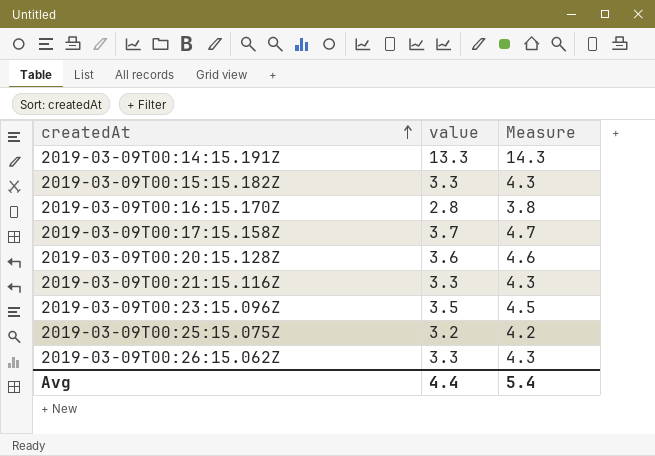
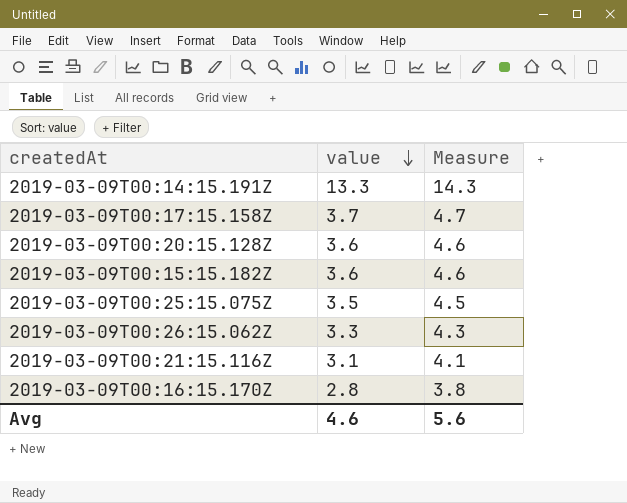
row order: createdAt ascending -> value descending
row 2019-03-09T00:23:15.096Z: 3.5 | 4.5 -> none
2019-03-09T00:15:15.182Z | value: 3.3 -> 3.6
2019-03-09T00:15:15.182Z | Measure: 4.3 -> 4.6
2019-03-09T00:25:15.075Z | value: 3.2 -> 3.5
2019-03-09T00:25:15.075Z | Measure: 4.2 -> 4.5
2019-03-09T00:21:15.116Z | value: 3.3 -> 3.1
2019-03-09T00:21:15.116Z | Measure: 4.3 -> 4.1
Avg | value: 4.4 -> 4.6
Avg | Measure: 5.4 -> 5.6

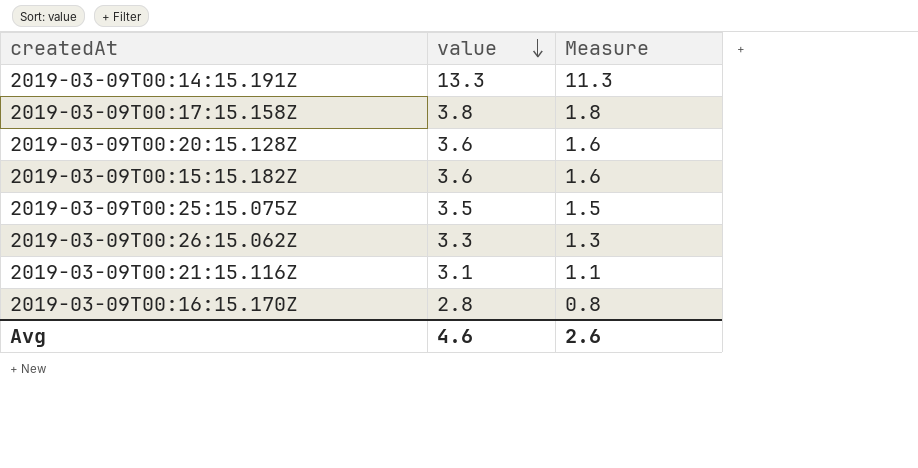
column Measure | formula: [value] + 1 -> [value] - 2
2019-03-09T00:17:15.158Z | value: 3.7 -> 3.8
Avg | Measure: 5.6 -> 2.6

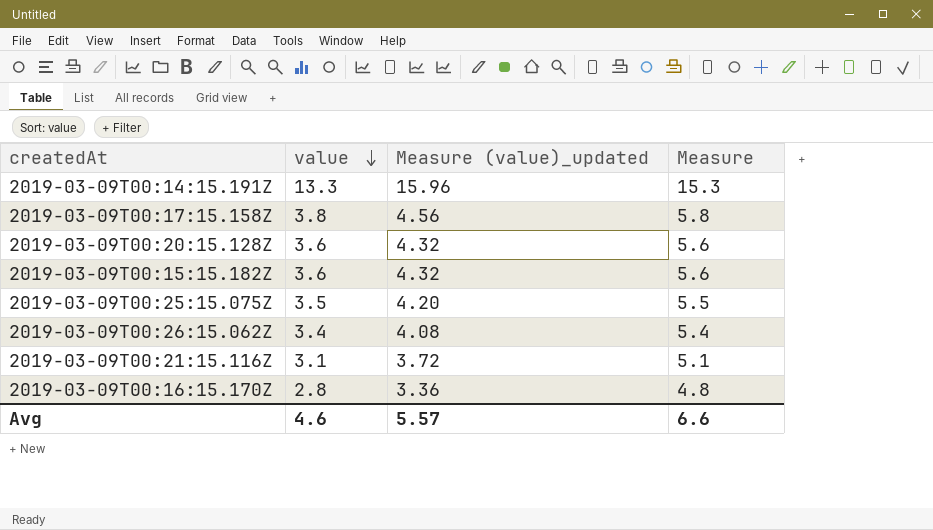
column Measure (value)_updated | formula: none -> [value] * 1.2
column Measure | formula: [value] - 2 -> [value] + 2
2019-03-09T00:26:15.062Z | value: 3.3 -> 3.4
Avg | Measure: 2.6 -> 6.6

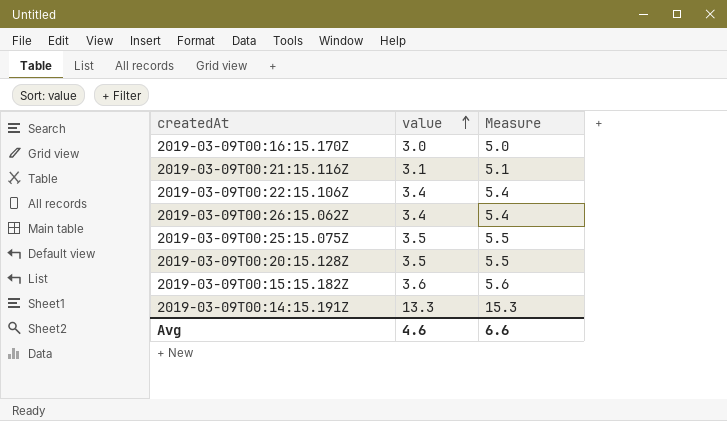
row order: value descending -> value ascending
column Measure (value)_updated | formula: [value] * 1.2 -> none
row 2019-03-09T00:17:15.158Z: 3.8 | 4.56 | 5.8 -> none
2019-03-09T00:16:15.170Z | value: 2.8 -> 3.0
2019-03-09T00:16:15.170Z | Measure: 4.8 -> 5.0
row 2019-03-09T00:22:15.106Z: none -> 3.4 | 5.4
2019-03-09T00:20:15.128Z | value: 3.6 -> 3.5
2019-03-09T00:20:15.128Z | Measure: 5.6 -> 5.5

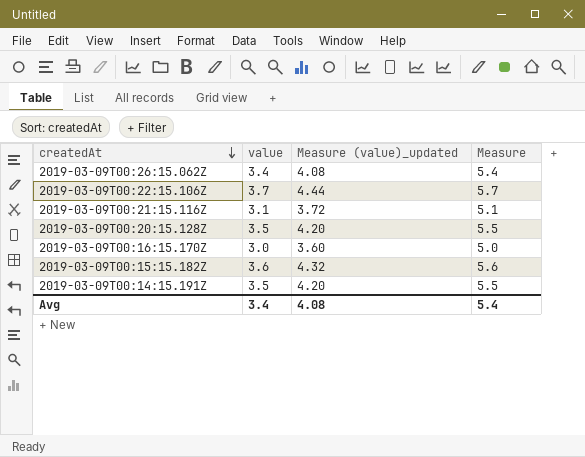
row order: value ascending -> createdAt descending
column Measure (value)_updated | formula: none -> [value] * 1.2
row 2019-03-09T00:25:15.075Z: 3.5 | 5.5 -> none
2019-03-09T00:22:15.106Z | value: 3.4 -> 3.7
2019-03-09T00:22:15.106Z | Measure: 5.4 -> 5.7
2019-03-09T00:14:15.191Z | value: 13.3 -> 3.5
2019-03-09T00:14:15.191Z | Measure: 15.3 -> 5.5
Avg | value: 4.6 -> 3.4
Avg | Measure: 6.6 -> 5.4

